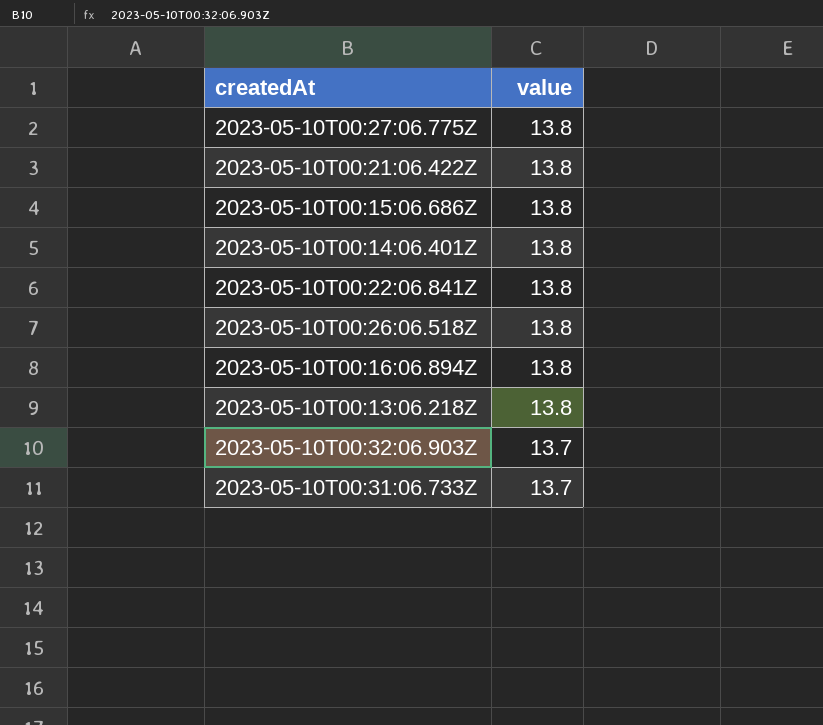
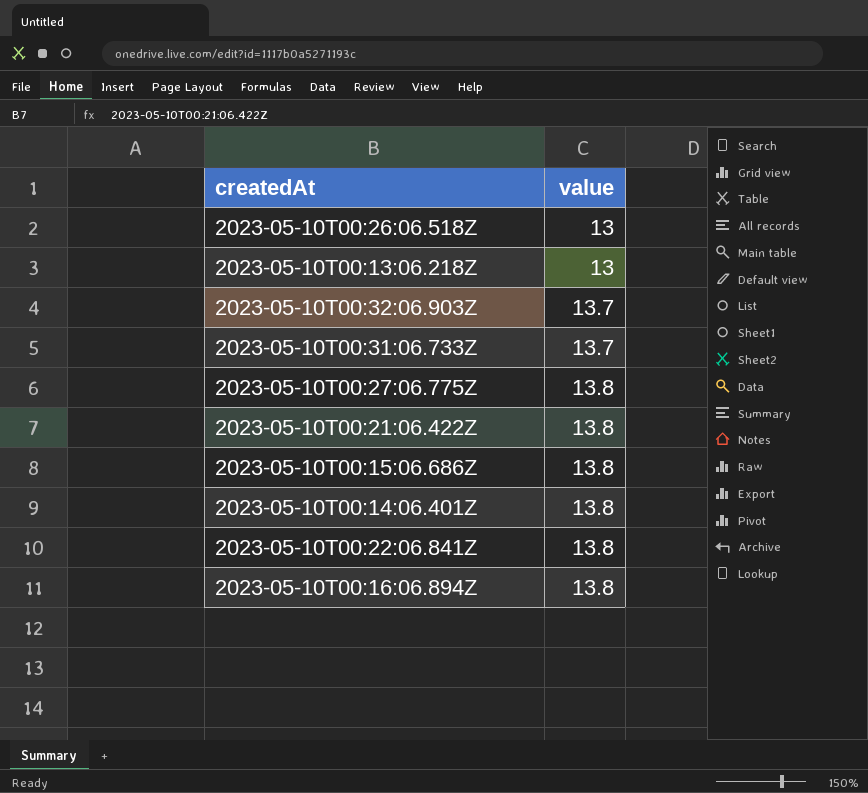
row order: value descending -> value ascending
2023-05-10T00:26:06.518Z | value: 13.8 -> 13
2023-05-10T00:13:06.218Z | value: 13.8 -> 13

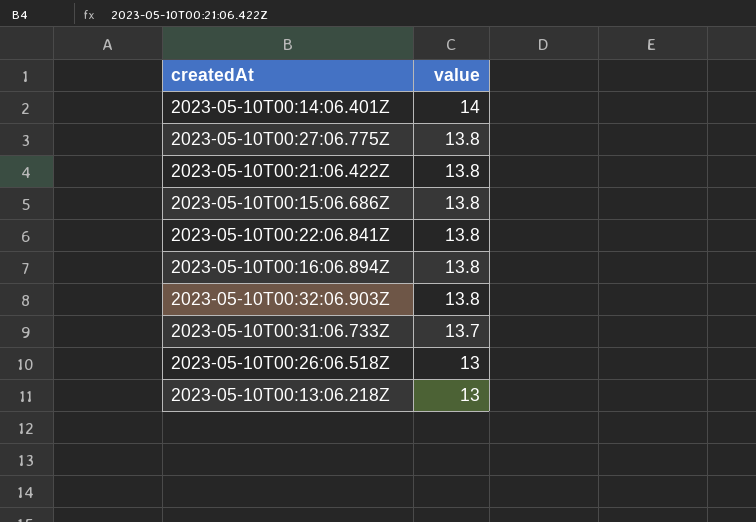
row order: value ascending -> value descending
2023-05-10T00:14:06.401Z | value: 13.8 -> 14
2023-05-10T00:32:06.903Z | value: 13.7 -> 13.8

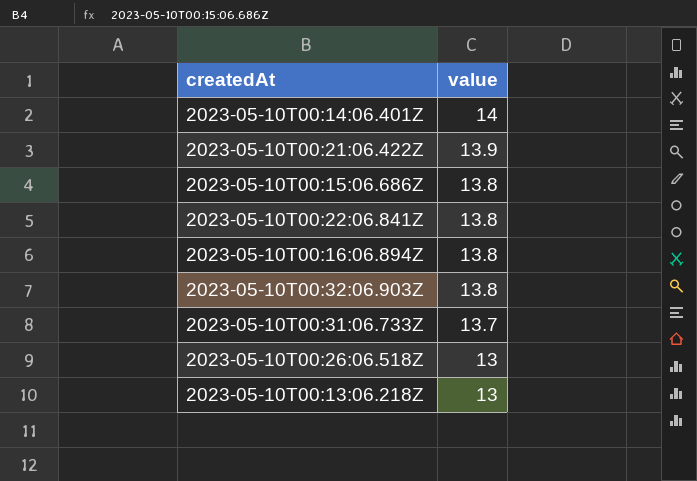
row 2023-05-10T00:27:06.775Z: 13.8 -> none
2023-05-10T00:21:06.422Z | value: 13.8 -> 13.9

